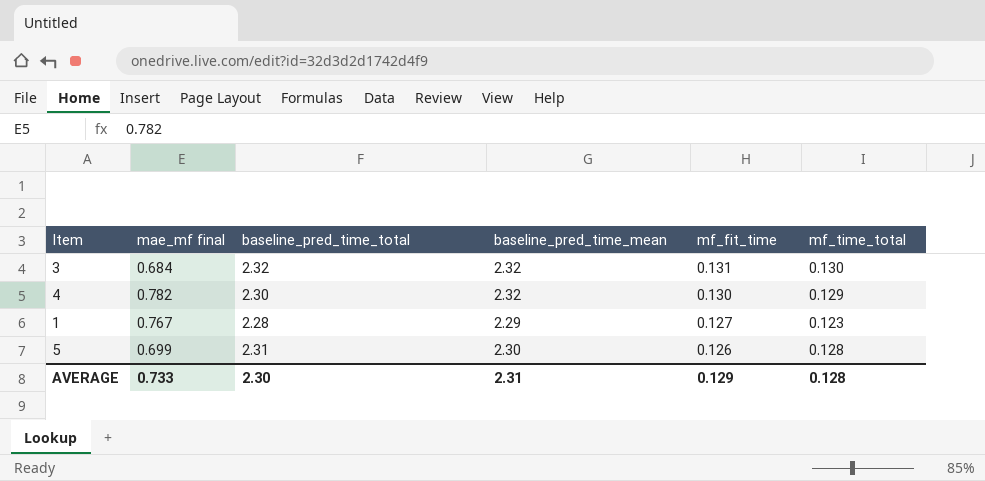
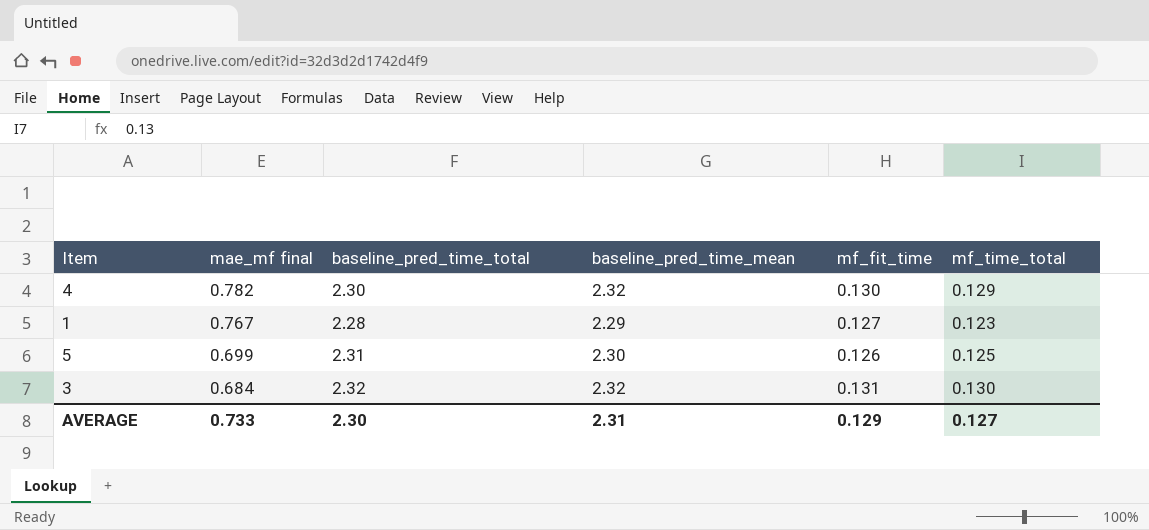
row order: mf_fit_time descending -> mae_mf final descending
5 | mf_time_total: 0.128 -> 0.125
AVERAGE | mf_time_total: 0.128 -> 0.127

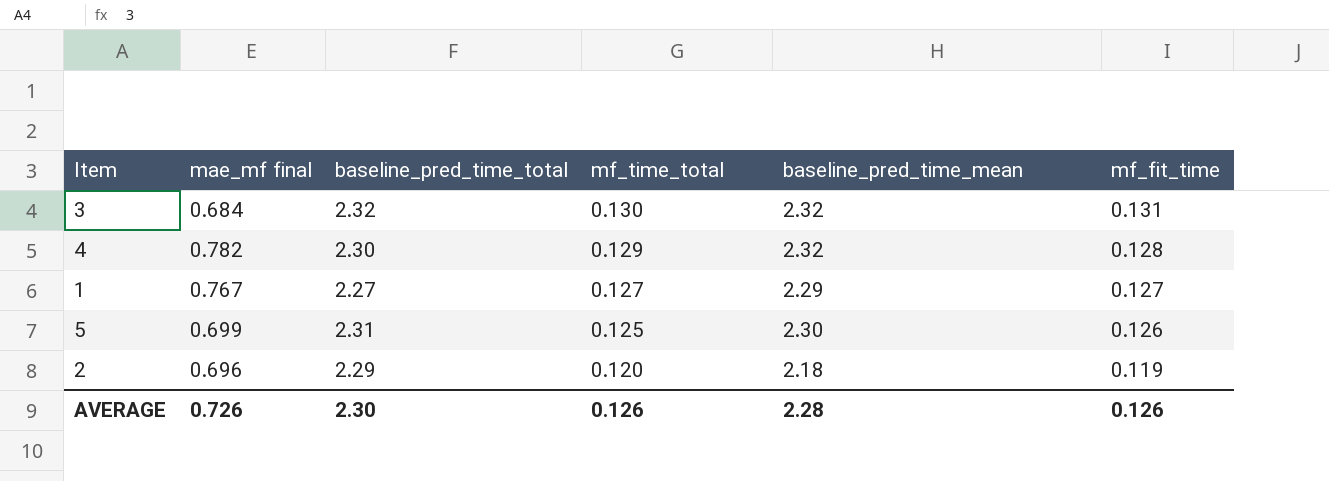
row order: mae_mf final descending -> mf_time_total descending
column mf_time_total | position: 6 -> 4
4 | mf_fit_time: 0.130 -> 0.128
1 | baseline_pred_time_total: 2.28 -> 2.27
1 | mf_time_total: 0.123 -> 0.127
row 2: none -> 0.696 | 2.29 | 0.120 | 2.18 | 0.119
AVERAGE | mae_mf final: 0.733 -> 0.726
AVERAGE | mf_time_total: 0.127 -> 0.126
AVERAGE | baseline_pred_time_mean: 2.31 -> 2.28
AVERAGE | mf_fit_time: 0.129 -> 0.126

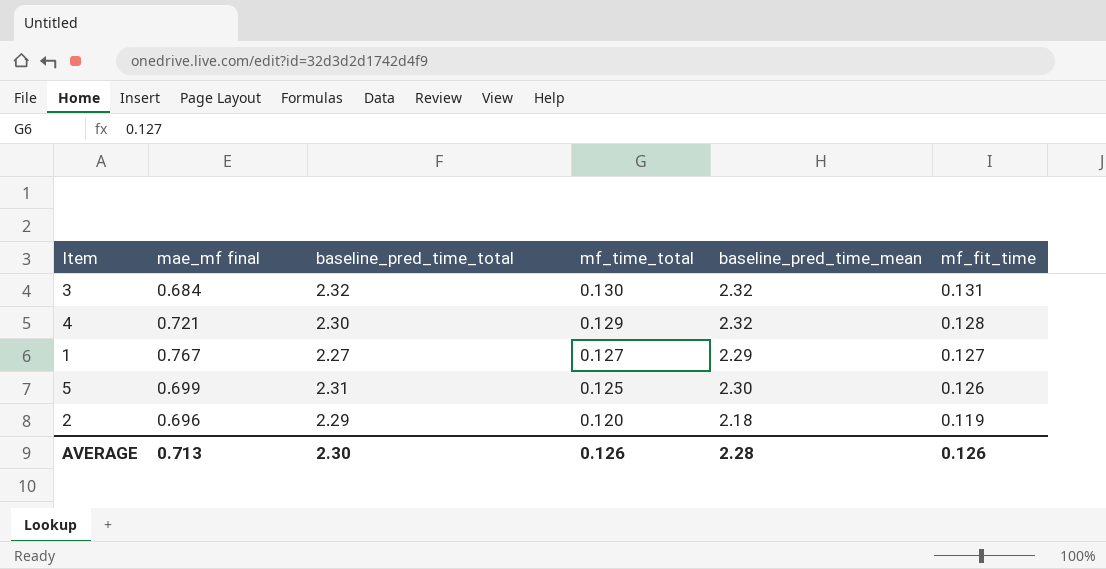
4 | mae_mf final: 0.782 -> 0.721
AVERAGE | mae_mf final: 0.726 -> 0.713

